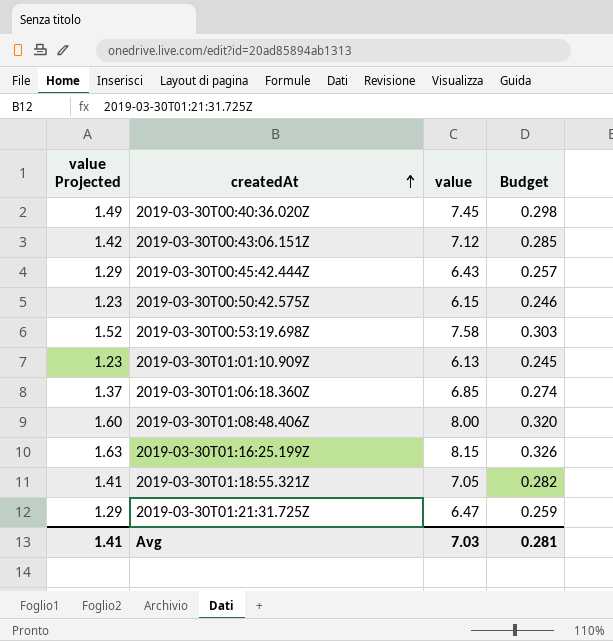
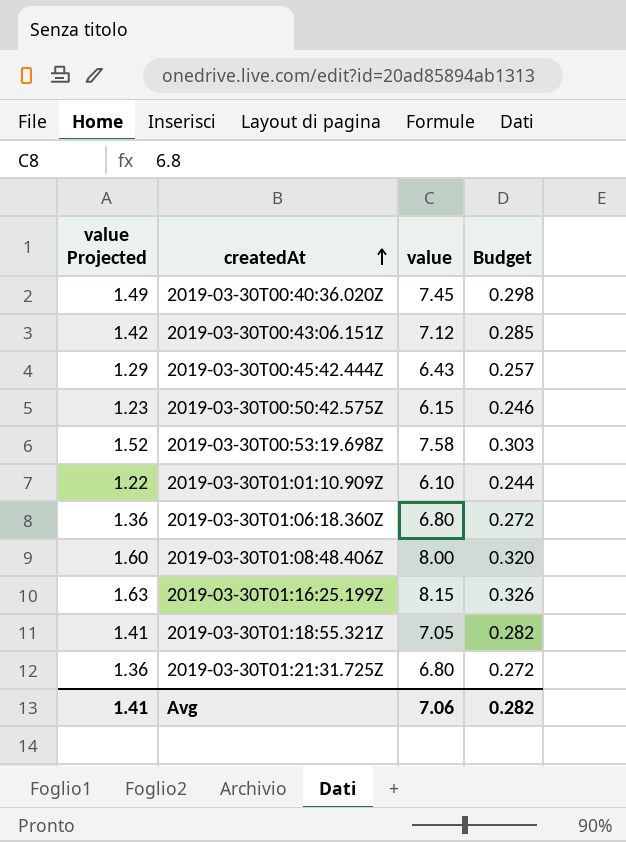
2019-03-30T01:01:10.909Z | value Projected: 1.23 -> 1.22
2019-03-30T01:01:10.909Z | value: 6.13 -> 6.10
2019-03-30T01:01:10.909Z | Budget: 0.245 -> 0.244
2019-03-30T01:06:18.360Z | value Projected: 1.37 -> 1.36
2019-03-30T01:06:18.360Z | value: 6.85 -> 6.80
2019-03-30T01:06:18.360Z | Budget: 0.274 -> 0.272
2019-03-30T01:21:31.725Z | value Projected: 1.29 -> 1.36
2019-03-30T01:21:31.725Z | value: 6.47 -> 6.80
2019-03-30T01:21:31.725Z | Budget: 0.259 -> 0.272
Avg | value: 7.03 -> 7.06
Avg | Budget: 0.281 -> 0.282

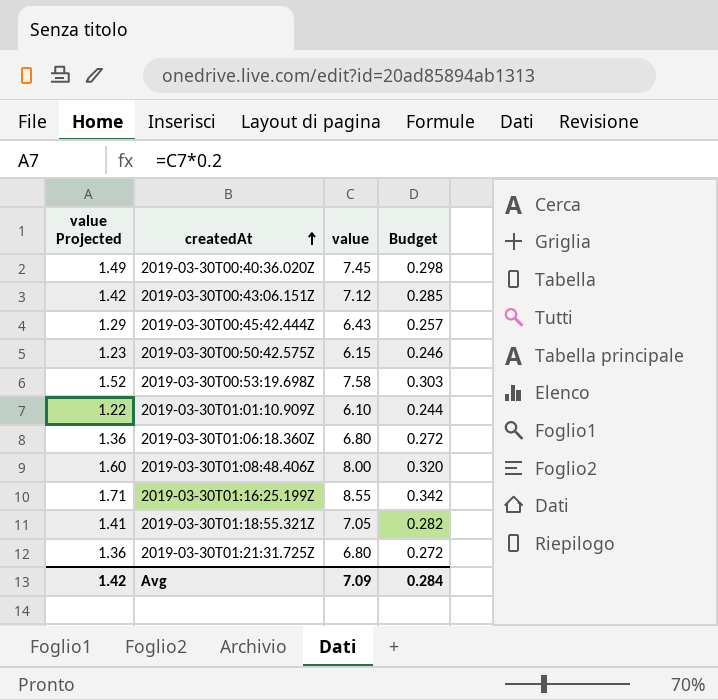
2019-03-30T01:16:25.199Z | value Projected: 1.63 -> 1.71
2019-03-30T01:16:25.199Z | value: 8.15 -> 8.55
2019-03-30T01:16:25.199Z | Budget: 0.326 -> 0.342
Avg | value Projected: 1.41 -> 1.42
Avg | value: 7.06 -> 7.09
Avg | Budget: 0.282 -> 0.284

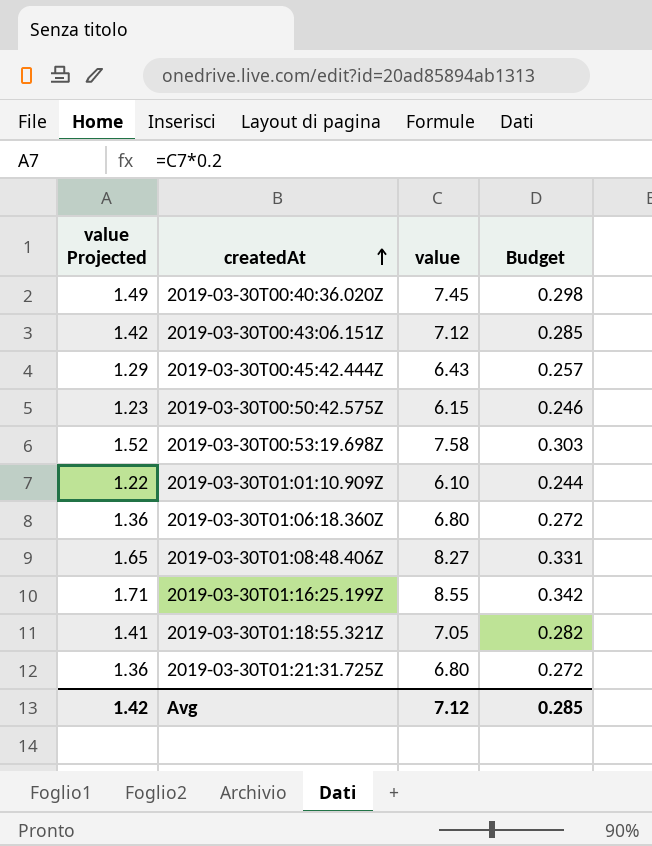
2019-03-30T01:08:48.406Z | value Projected: 1.60 -> 1.65
2019-03-30T01:08:48.406Z | value: 8.00 -> 8.27
2019-03-30T01:08:48.406Z | Budget: 0.320 -> 0.331
Avg | value: 7.09 -> 7.12
Avg | Budget: 0.284 -> 0.285

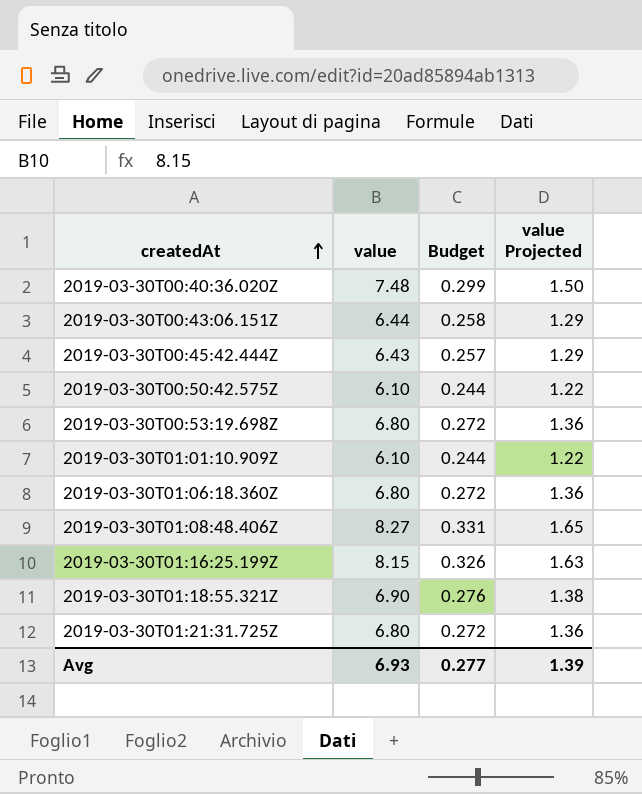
column value Projected | position: 1 -> 4
2019-03-30T00:40:36.020Z | value: 7.45 -> 7.48
2019-03-30T00:40:36.020Z | Budget: 0.298 -> 0.299
2019-03-30T00:40:36.020Z | value Projected: 1.49 -> 1.50
2019-03-30T00:43:06.151Z | value: 7.12 -> 6.44
2019-03-30T00:43:06.151Z | Budget: 0.285 -> 0.258
2019-03-30T00:43:06.151Z | value Projected: 1.42 -> 1.29
2019-03-30T00:50:42.575Z | value: 6.15 -> 6.10
2019-03-30T00:50:42.575Z | Budget: 0.246 -> 0.244
2019-03-30T00:50:42.575Z | value Projected: 1.23 -> 1.22
2019-03-30T00:53:19.698Z | value: 7.58 -> 6.80
2019-03-30T00:53:19.698Z | Budget: 0.303 -> 0.272
2019-03-30T00:53:19.698Z | value Projected: 1.52 -> 1.36
2019-03-30T01:16:25.199Z | value: 8.55 -> 8.15
2019-03-30T01:16:25.199Z | Budget: 0.342 -> 0.326
2019-03-30T01:16:25.199Z | value Projected: 1.71 -> 1.63
2019-03-30T01:18:55.321Z | value: 7.05 -> 6.90
2019-03-30T01:18:55.321Z | Budget: 0.282 -> 0.276
2019-03-30T01:18:55.321Z | value Projected: 1.41 -> 1.38
Avg | value: 7.12 -> 6.93
Avg | Budget: 0.285 -> 0.277
Avg | value Projected: 1.42 -> 1.39

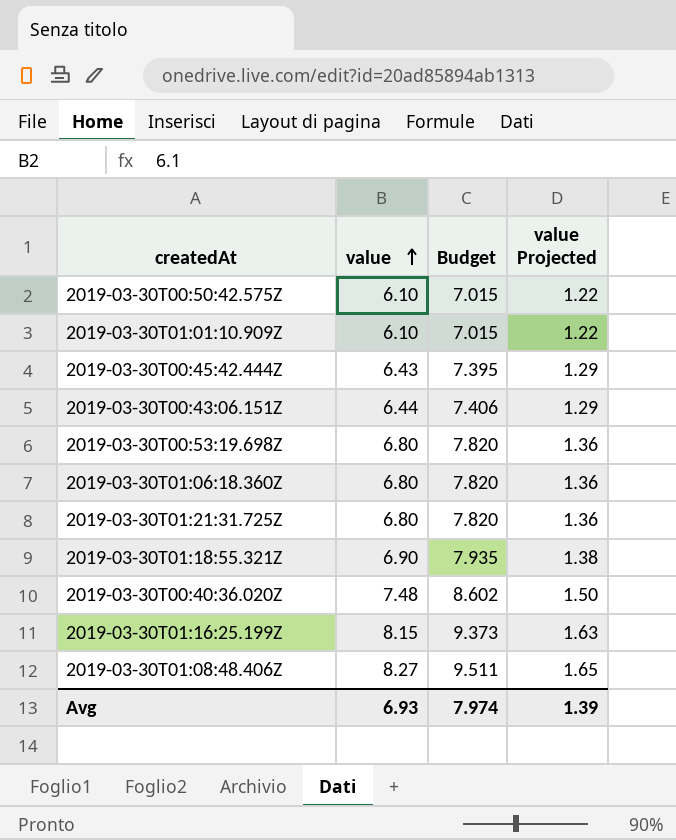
row order: createdAt ascending -> value ascending
column Budget | formula: [value] * 0.04 -> [value] * 1.15
Avg | Budget: 0.277 -> 7.974

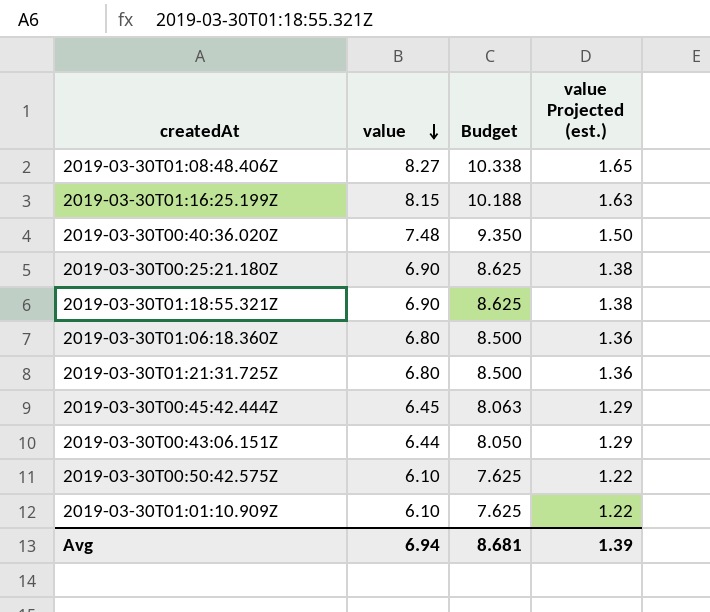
row order: value ascending -> value descending
column Budget | formula: [value] * 1.15 -> [value] * 1.25
column name: value Projected -> value Projected (est.)
row 2019-03-30T00:53:19.698Z: 6.80 | 7.820 | 1.36 -> none
row 2019-03-30T00:25:21.180Z: none -> 6.90 | 8.625 | 1.38
2019-03-30T00:45:42.444Z | value: 6.43 -> 6.45
Avg | value: 6.93 -> 6.94
Avg | Budget: 7.974 -> 8.681

